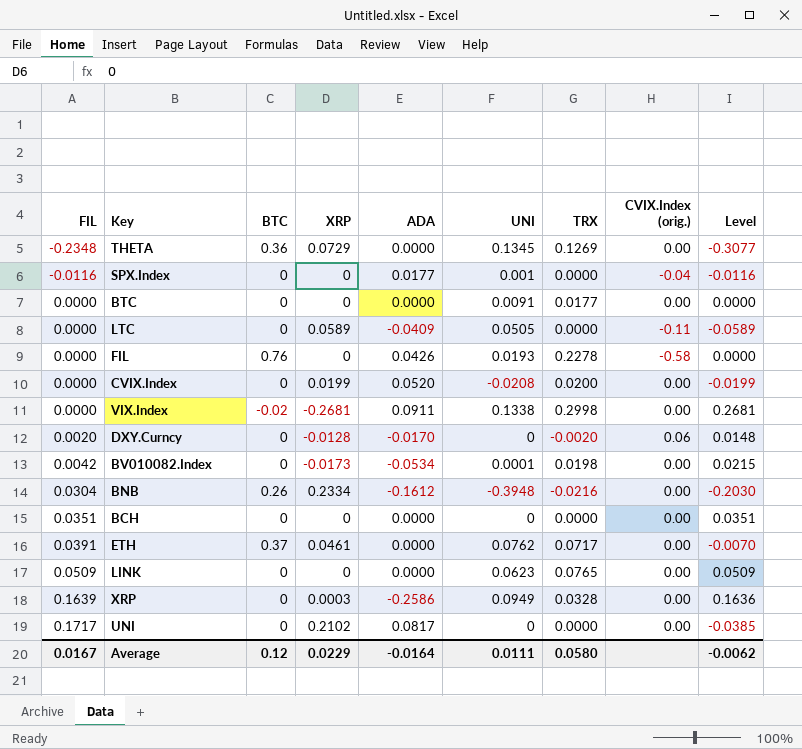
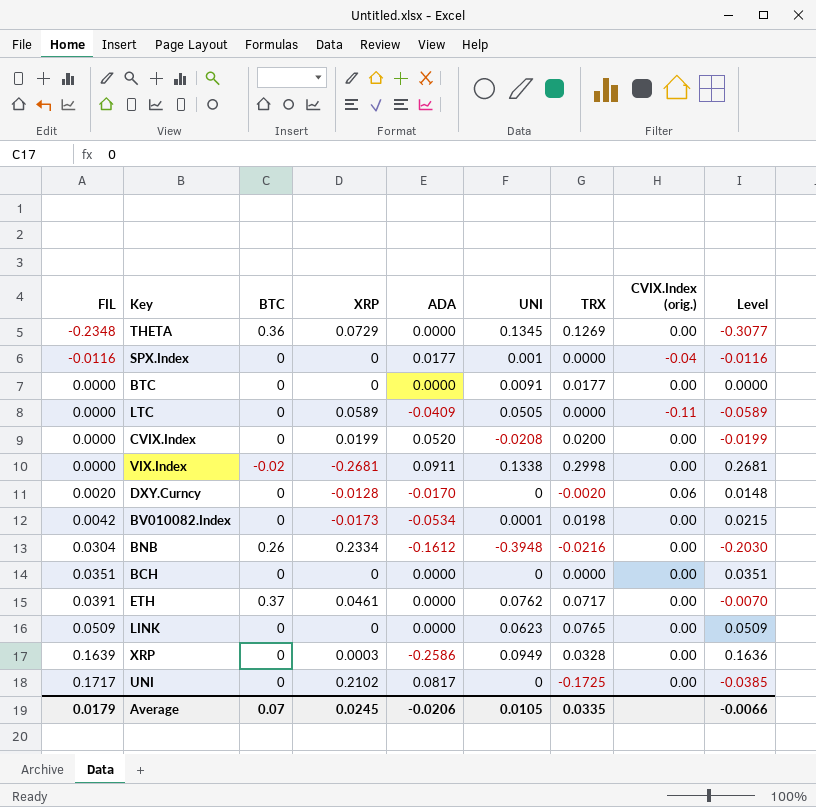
row FIL: 0.0000 | 0.76 | 0 | 0.0426 | 0.0193 | 0.2278 | -0.58 | 0.0000 -> none
UNI | TRX: 0.0000 -> -0.1725
Average | FIL: 0.0167 -> 0.0179
Average | BTC: 0.12 -> 0.07
Average | XRP: 0.0229 -> 0.0245
Average | ADA: -0.0164 -> -0.0206
Average | UNI: 0.0111 -> 0.0105
Average | TRX: 0.0580 -> 0.0335
Average | Level: -0.0062 -> -0.0066

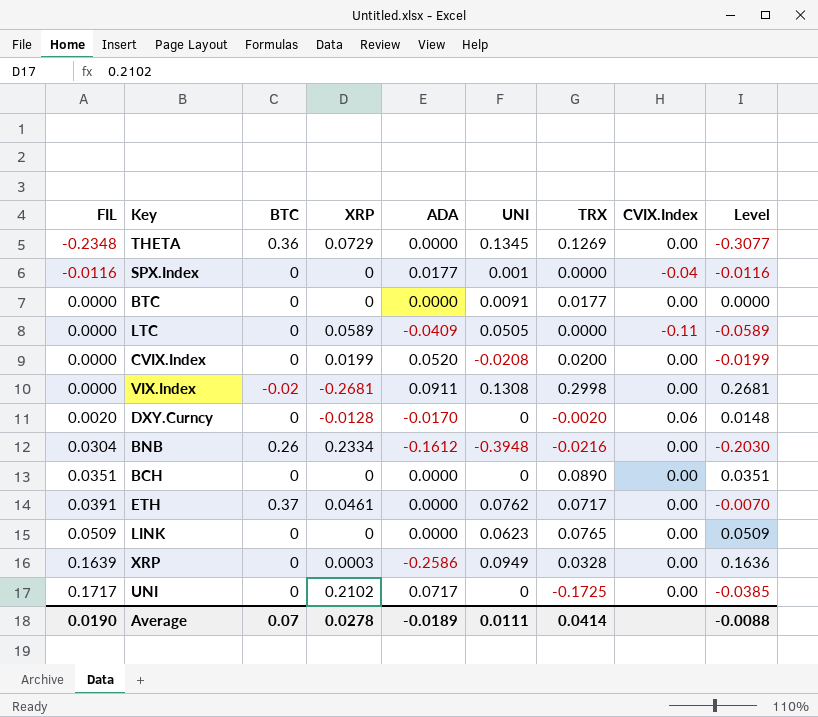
column name: CVIX.Index (orig.) -> CVIX.Index
row BV010082.Index: 0.0042 | 0 | -0.0173 | -0.0534 | 0.0001 | 0.0198 | 0.00 | 0.0215 -> none
VIX.Index | UNI: 0.1338 -> 0.1308
BCH | TRX: 0.0000 -> 0.0890
UNI | ADA: 0.0817 -> 0.0717
Average | FIL: 0.0179 -> 0.0190
Average | XRP: 0.0245 -> 0.0278
Average | ADA: -0.0206 -> -0.0189
Average | UNI: 0.0105 -> 0.0111
Average | TRX: 0.0335 -> 0.0414
Average | Level: -0.0066 -> -0.0088

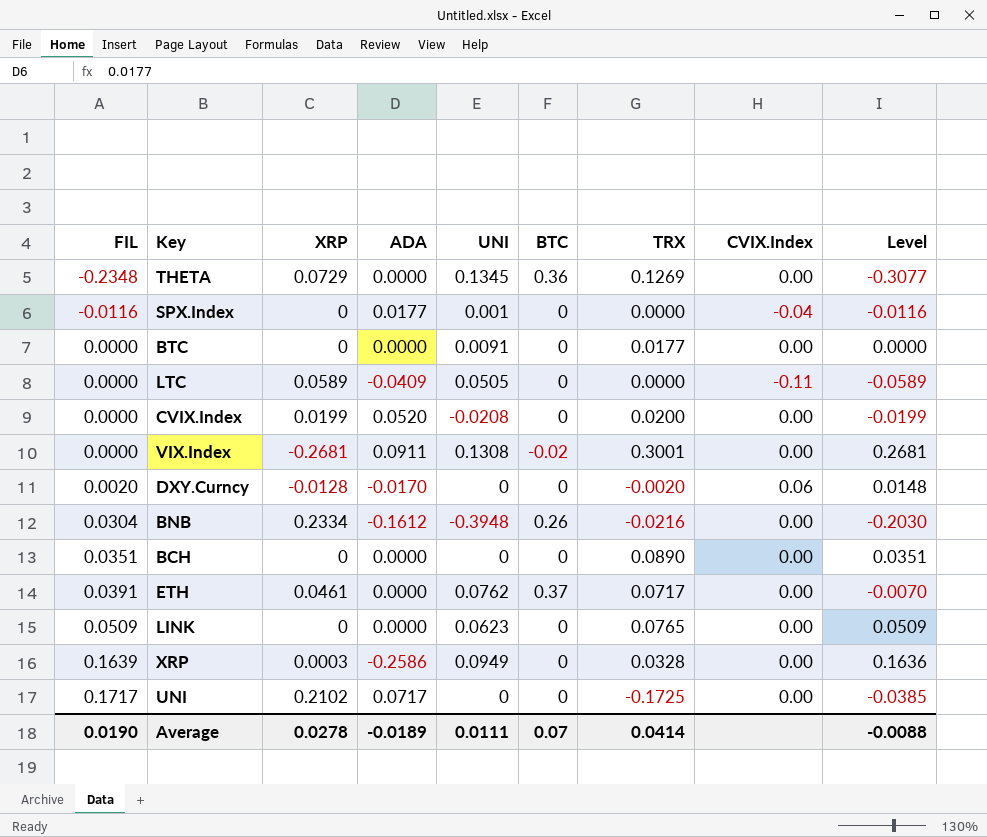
column BTC | position: 3 -> 6
VIX.Index | TRX: 0.2998 -> 0.3001

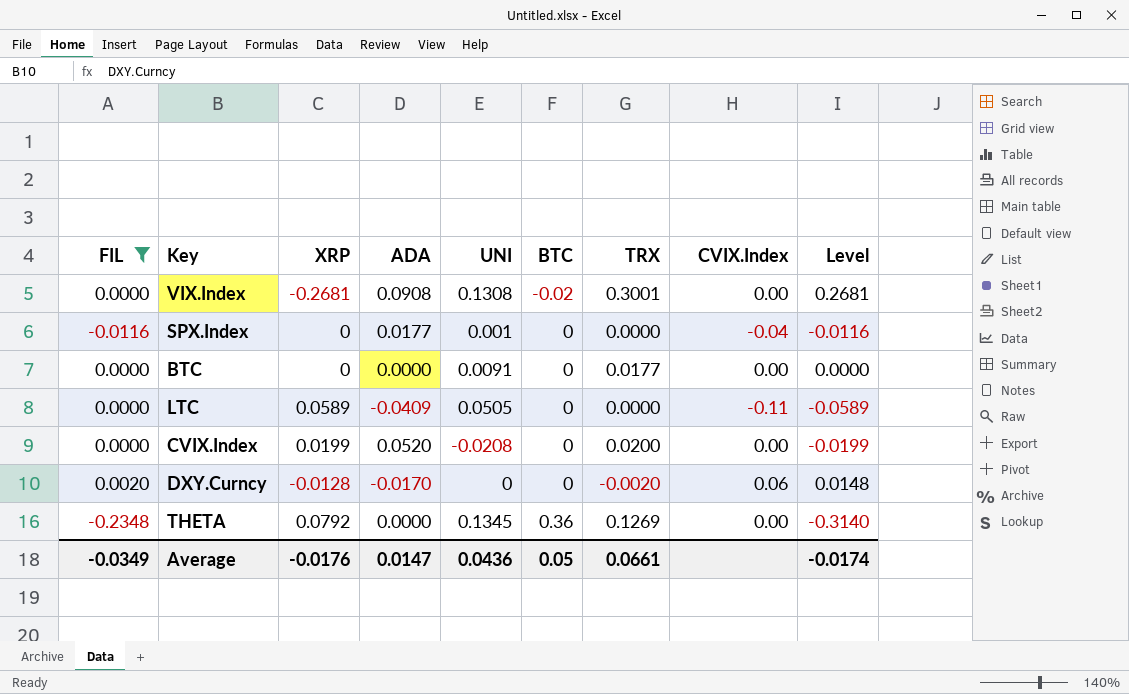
filter: none -> FIL <= 0.0020
row order: FIL ascending -> BTC ascending
VIX.Index | ADA: 0.0911 -> 0.0908
THETA | XRP: 0.0729 -> 0.0792
THETA | Level: -0.3077 -> -0.3140
Average | FIL: 0.0190 -> -0.0349
Average | XRP: 0.0278 -> -0.0176
Average | ADA: -0.0189 -> 0.0147
Average | UNI: 0.0111 -> 0.0436
Average | BTC: 0.07 -> 0.05
Average | TRX: 0.0414 -> 0.0661
Average | Level: -0.0088 -> -0.0174

